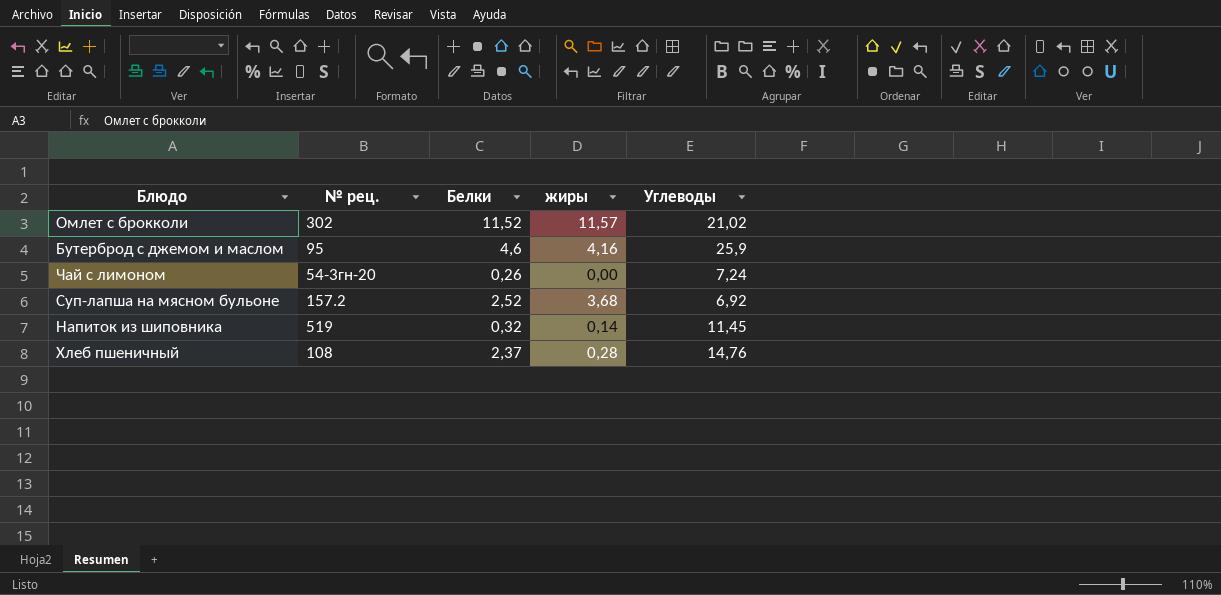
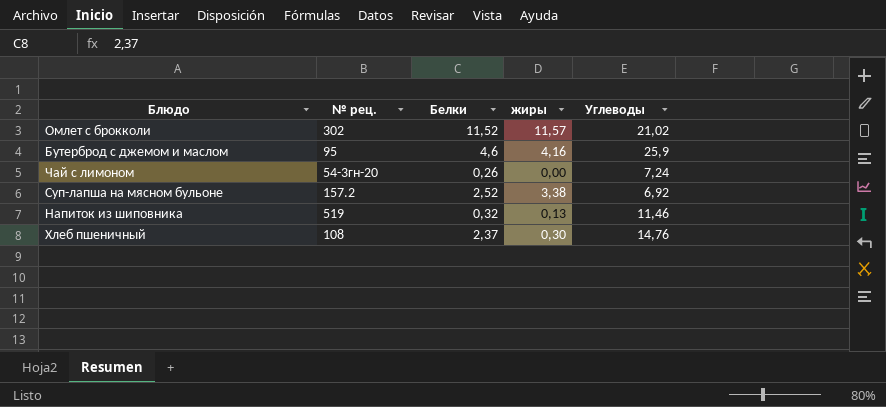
Суп-лапша на мясном бульоне | жиры: 3,68 -> 3,38
Напиток из шиповника | жиры: 0,14 -> 0,13
Напиток из шиповника | Углеводы: 11,45 -> 11,46
Хлеб пшеничный | жиры: 0,28 -> 0,30

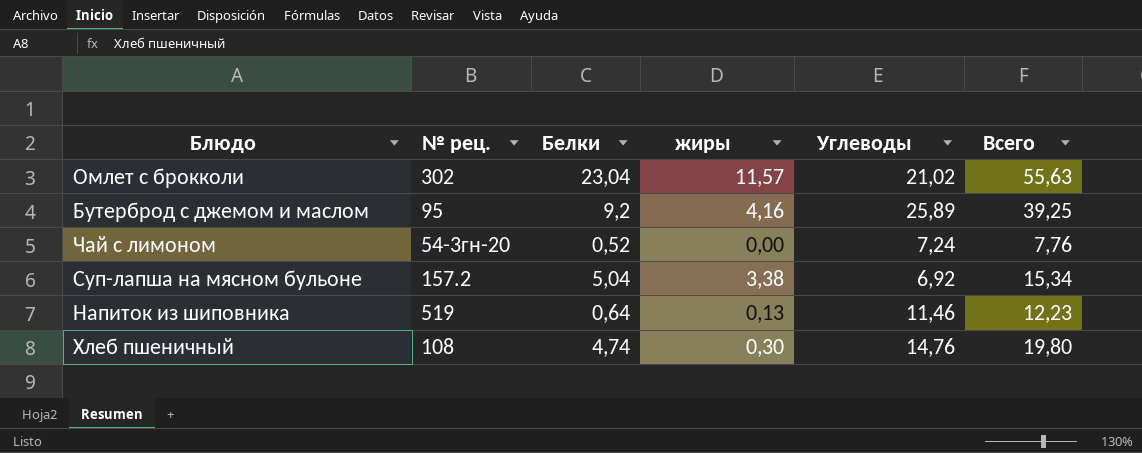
column Всего | formula: none -> [Белки] + [жиры] + [Углеводы]
Омлет с брокколи | Белки: 11,52 -> 23,04
Бутерброд с джемом и маслом | Белки: 4,6 -> 9,2
Бутерброд с джемом и маслом | Углеводы: 25,9 -> 25,89
Чай с лимоном | Белки: 0,26 -> 0,52
Суп-лапша на мясном бульоне | Белки: 2,52 -> 5,04
Напиток из шиповника | Белки: 0,32 -> 0,64
Хлеб пшеничный | Белки: 2,37 -> 4,74

